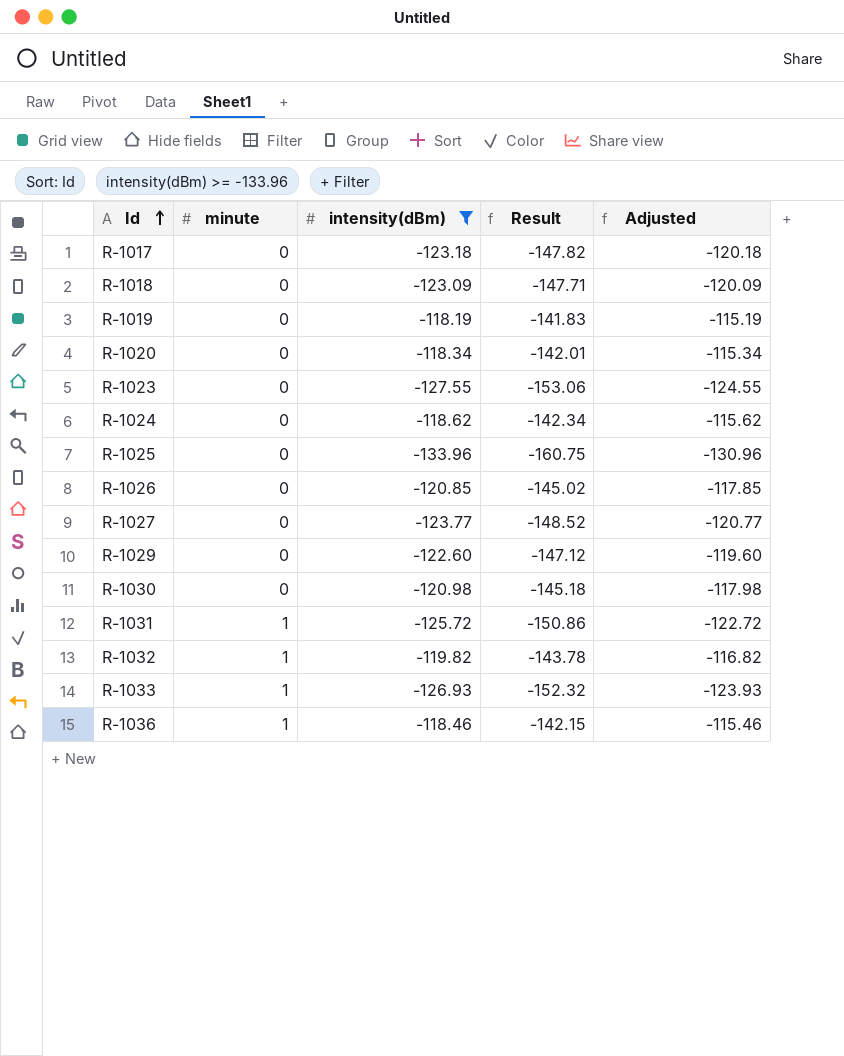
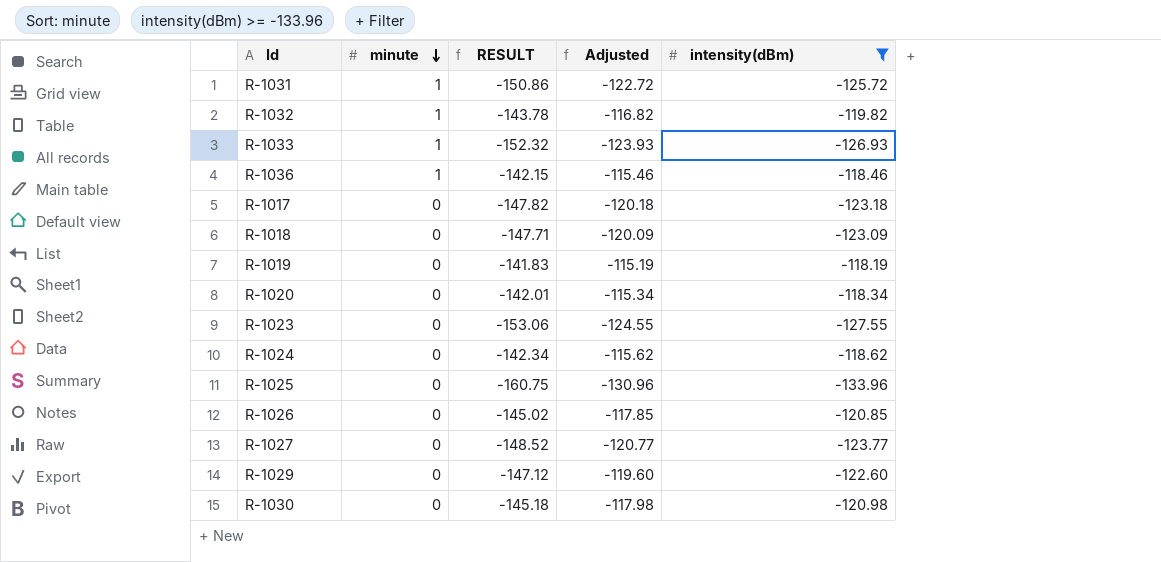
row order: Id ascending -> minute descending
column name: Result -> RESULT
column intensity(dBm) | position: 3 -> 5

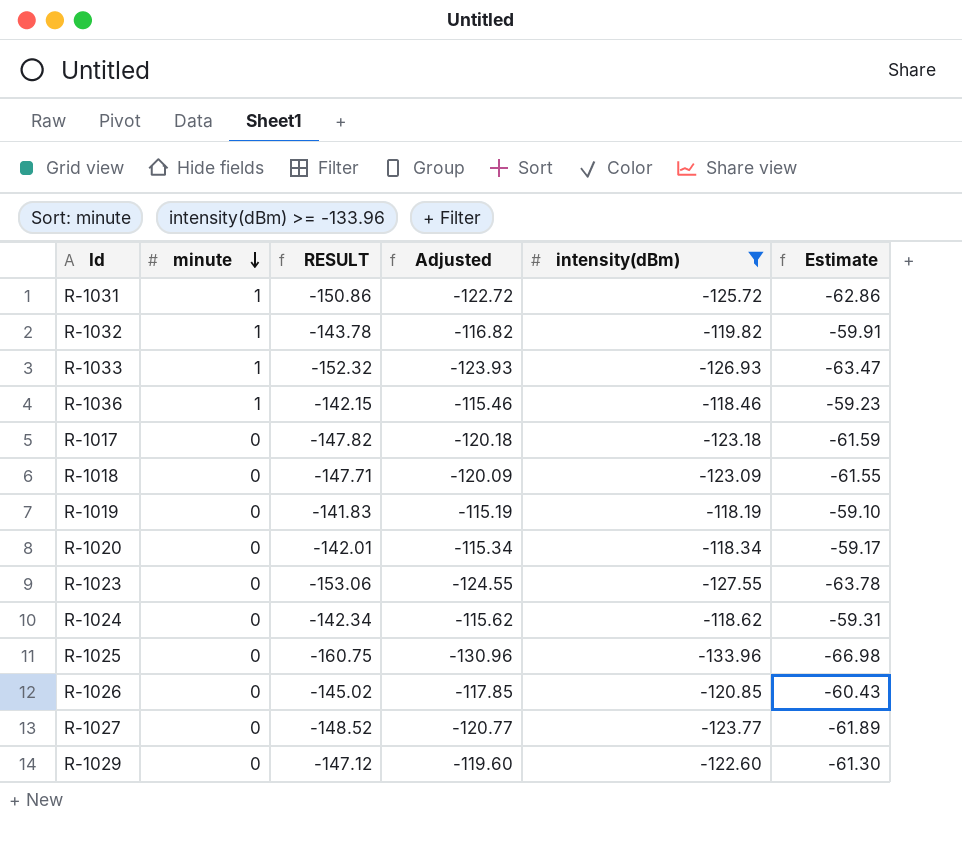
column Estimate | formula: none -> [intensity(dBm)] * 0.5
row R-1030: 0 | -145.18 | -117.98 | -120.98 -> none

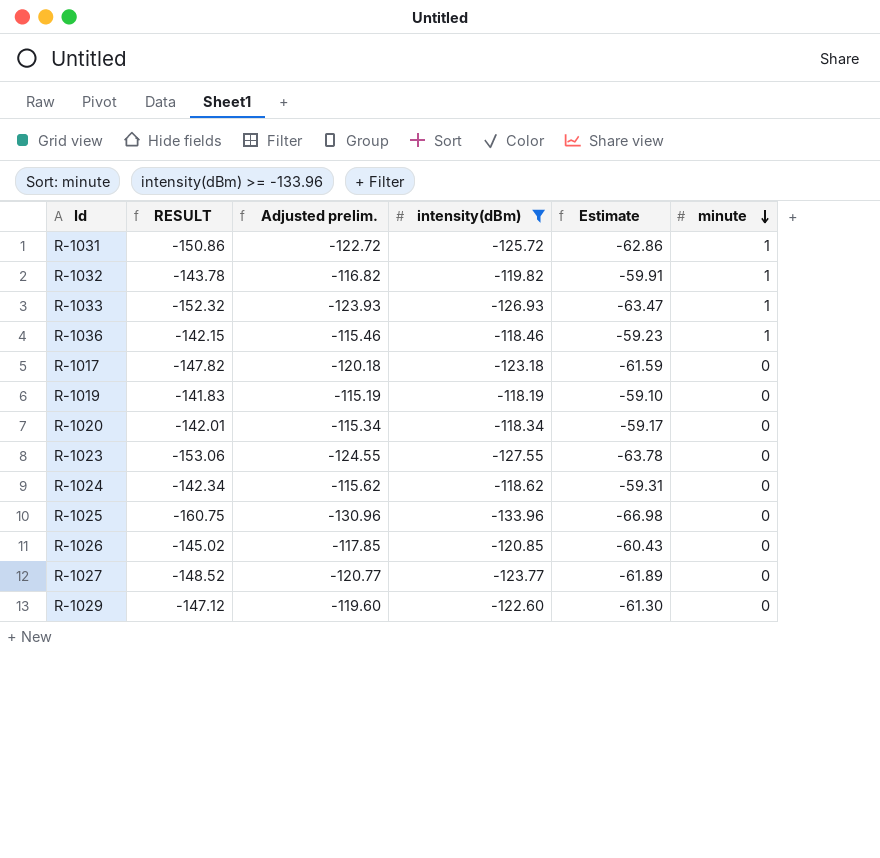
column name: Adjusted -> Adjusted prelim.
column minute | position: 2 -> 6
row R-1018: 0 | -147.71 | -120.09 | -123.09 | -61.55 -> none

